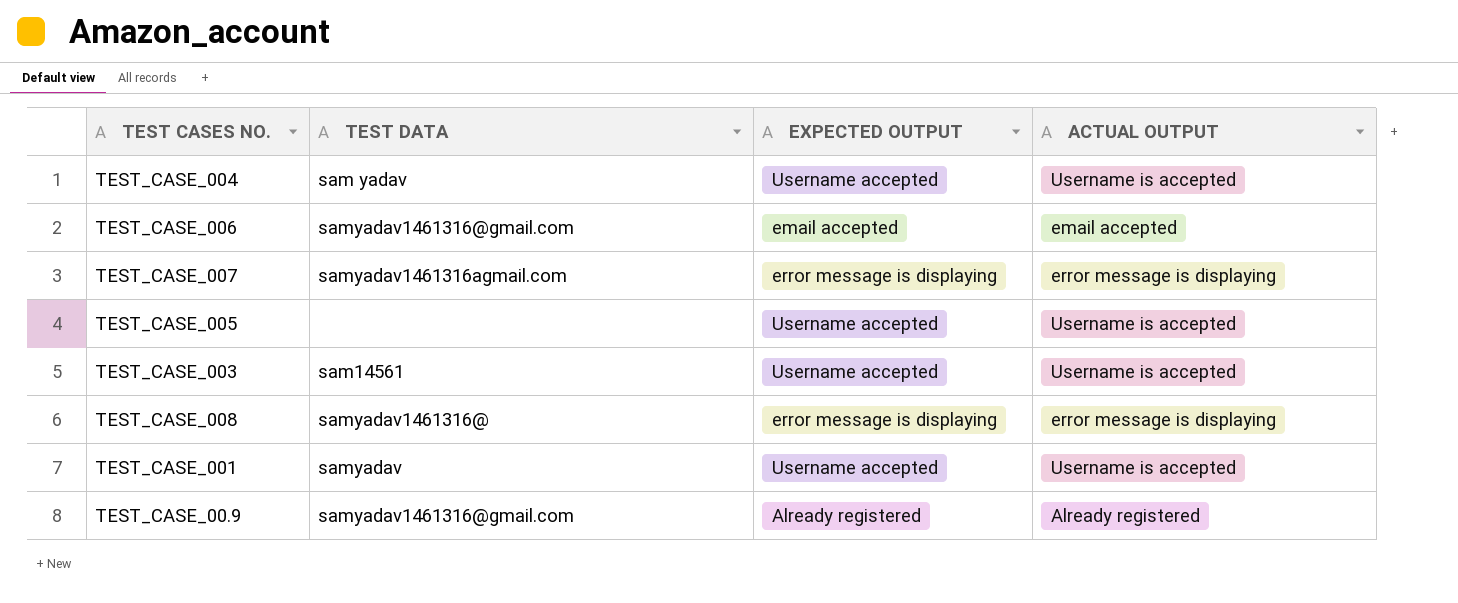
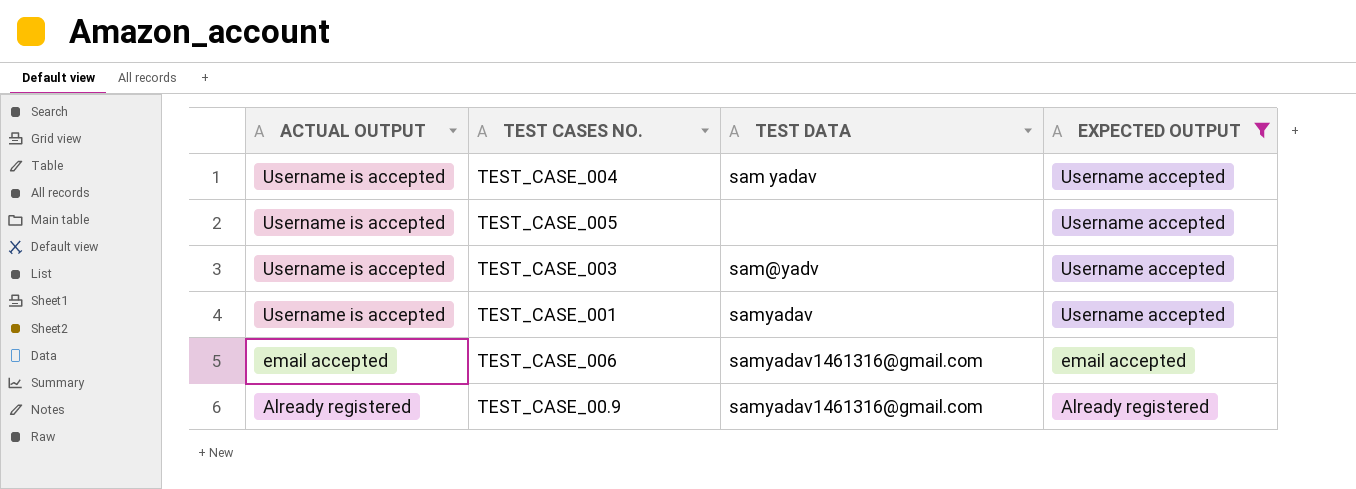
filter: none -> EXPECTED OUTPUT != error message is displaying
row order: none -> ACTUAL OUTPUT descending
column ACTUAL OUTPUT | position: 4 -> 1
TEST_CASE_003 | TEST DATA: sam14561 -> sam@yadv

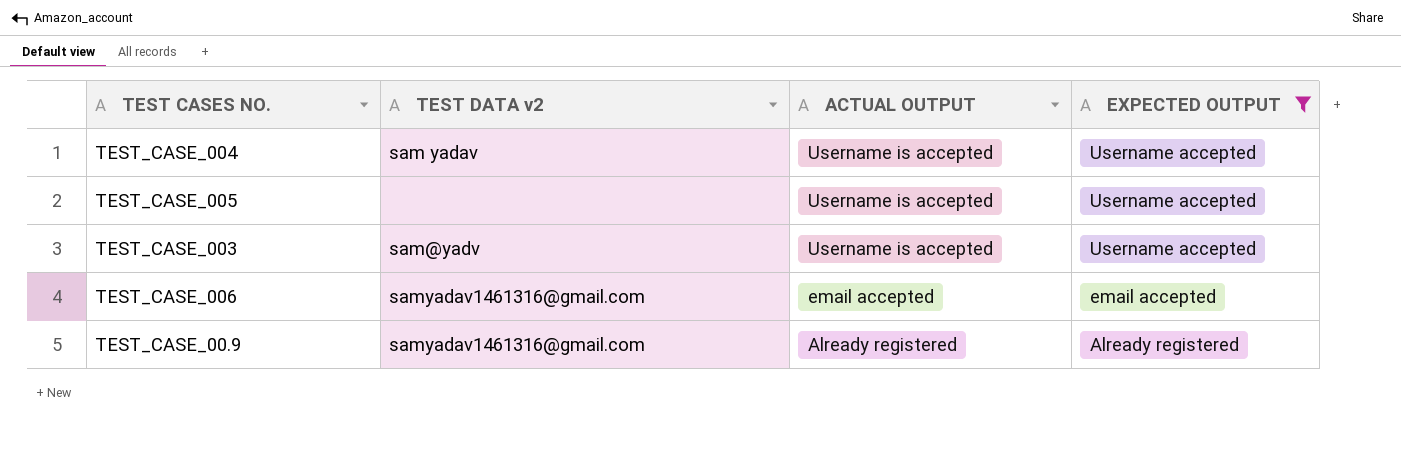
column name: TEST DATA -> TEST DATA v2
column ACTUAL OUTPUT | position: 1 -> 3
row TEST_CASE_001: Username is accepted | samyadav | Username accepted -> none

